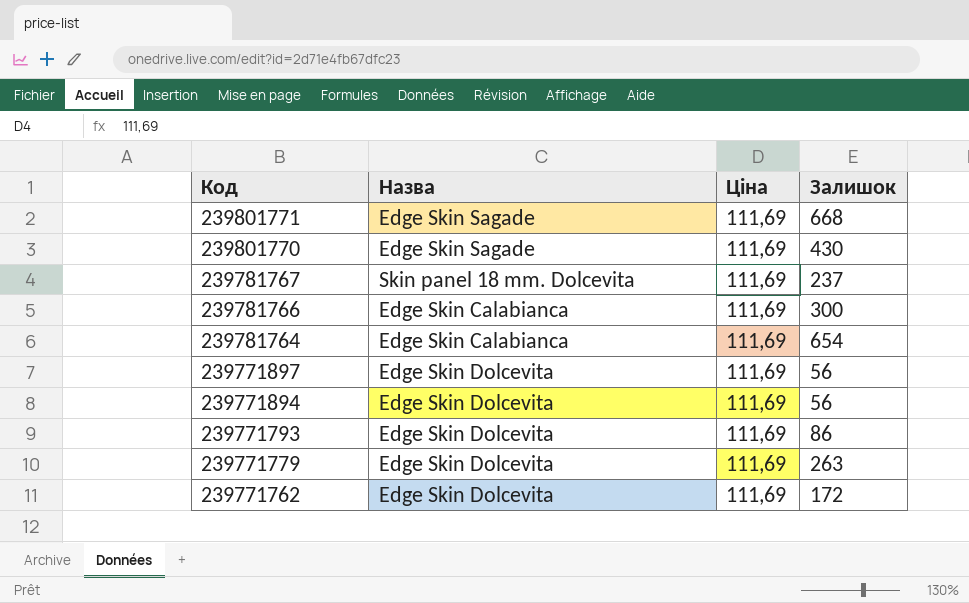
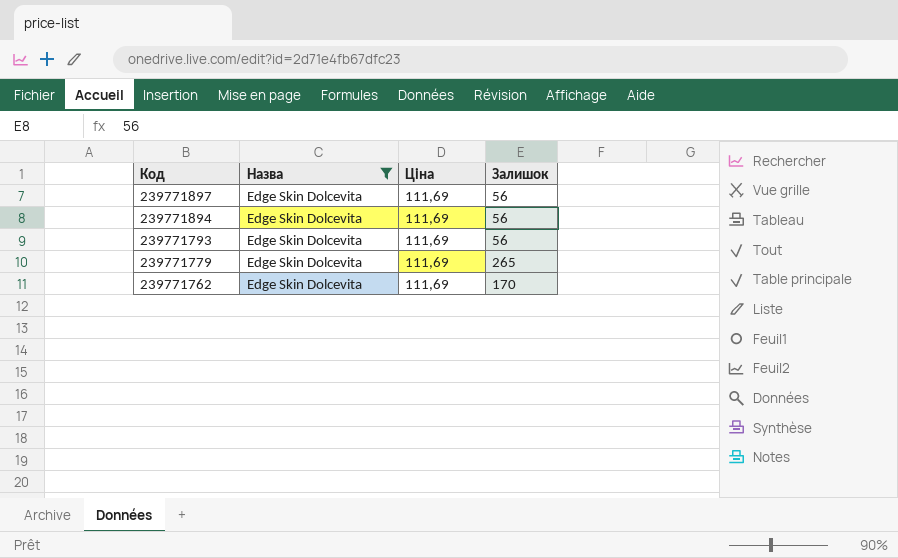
filter: none -> Назва = Edge Skin Dolcevita
239771793 | Залишок: 86 -> 56
239771779 | Залишок: 263 -> 265
239771762 | Залишок: 172 -> 170

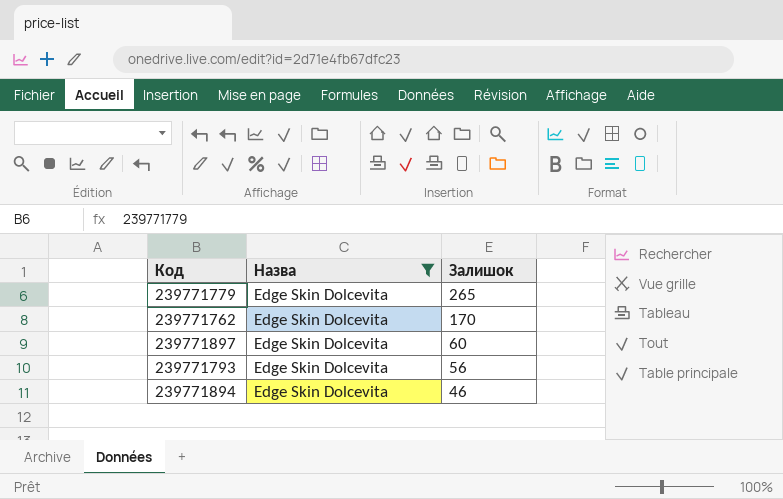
row order: Код descending -> Залишок descending
column Ціна | position: 3 -> none
239771897 | Залишок: 56 -> 60
239771894 | Залишок: 56 -> 46

